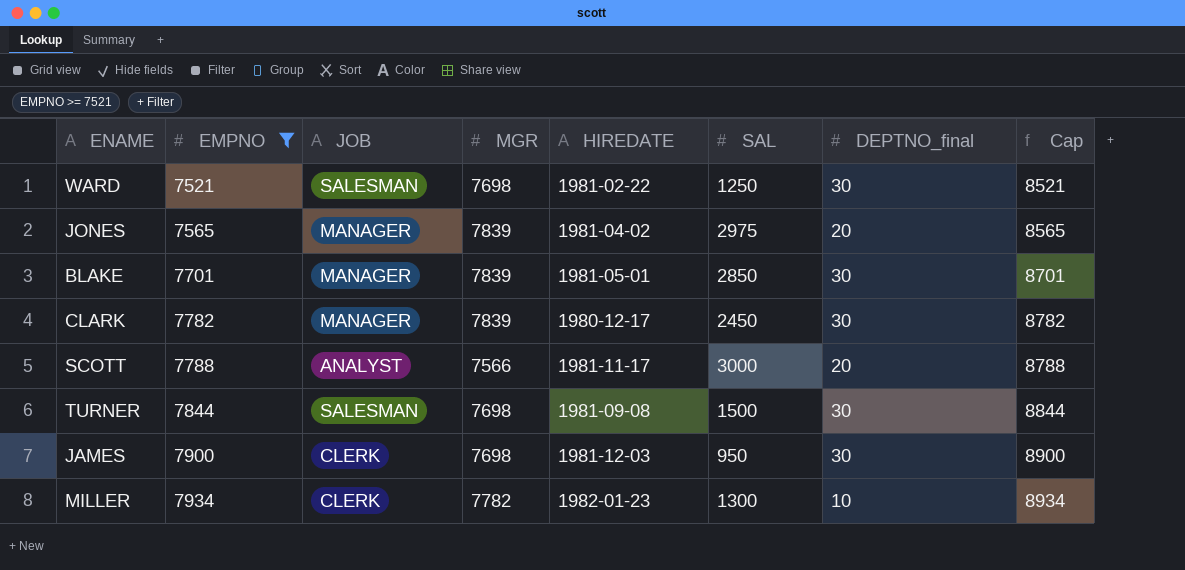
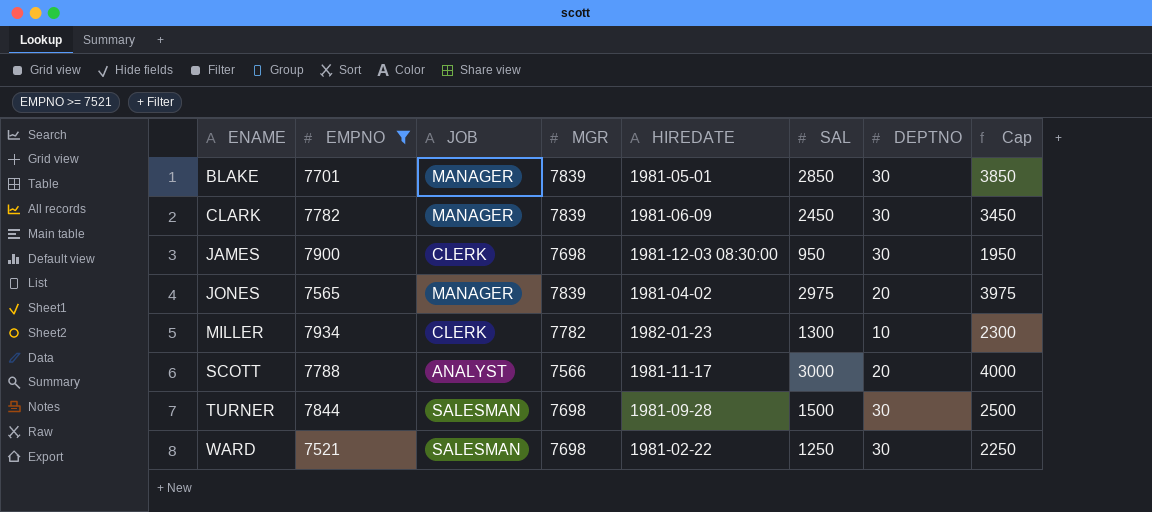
row order: EMPNO ascending -> ENAME ascending
column name: DEPTNO_final -> DEPTNO
column Cap | formula: [EMPNO] + 1000 -> [SAL] + 1000
CLARK | HIREDATE: 1980-12-17 -> 1981-06-09
JAMES | HIREDATE: 1981-12-03 -> 1981-12-03 08:30:00
TURNER | HIREDATE: 1981-09-08 -> 1981-09-28

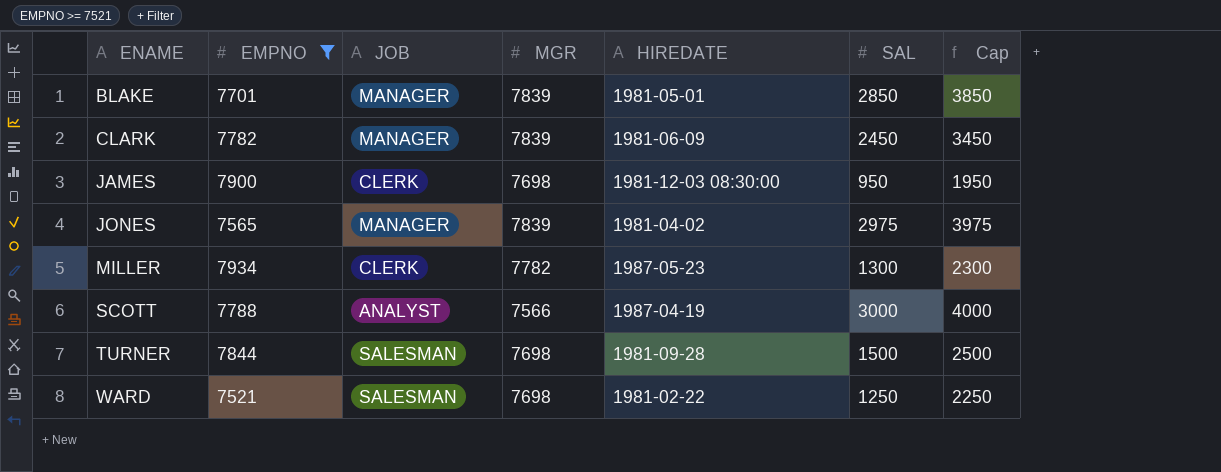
column DEPTNO | position: 7 -> none
MILLER | HIREDATE: 1982-01-23 -> 1987-05-23
SCOTT | HIREDATE: 1981-11-17 -> 1987-04-19

